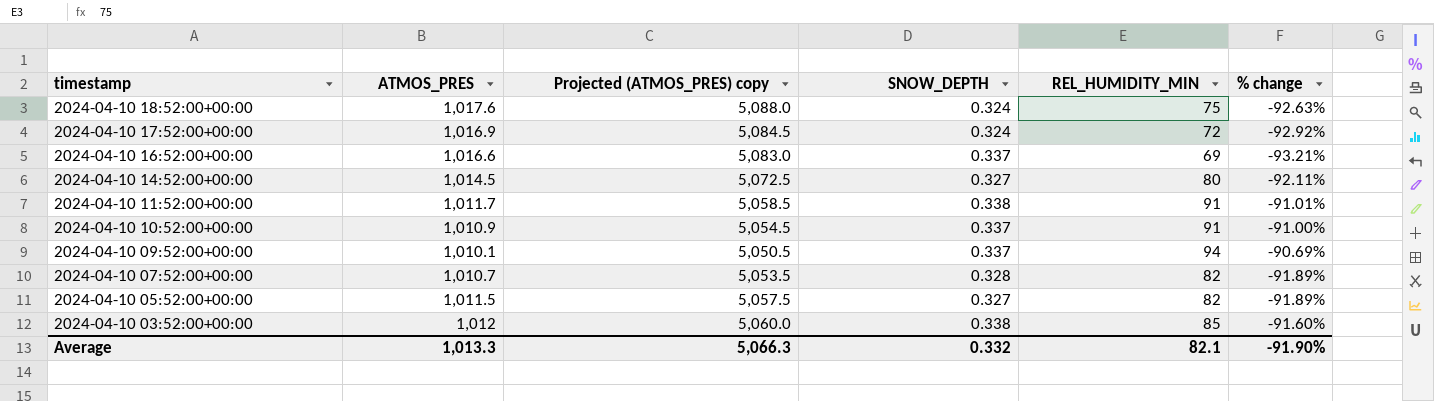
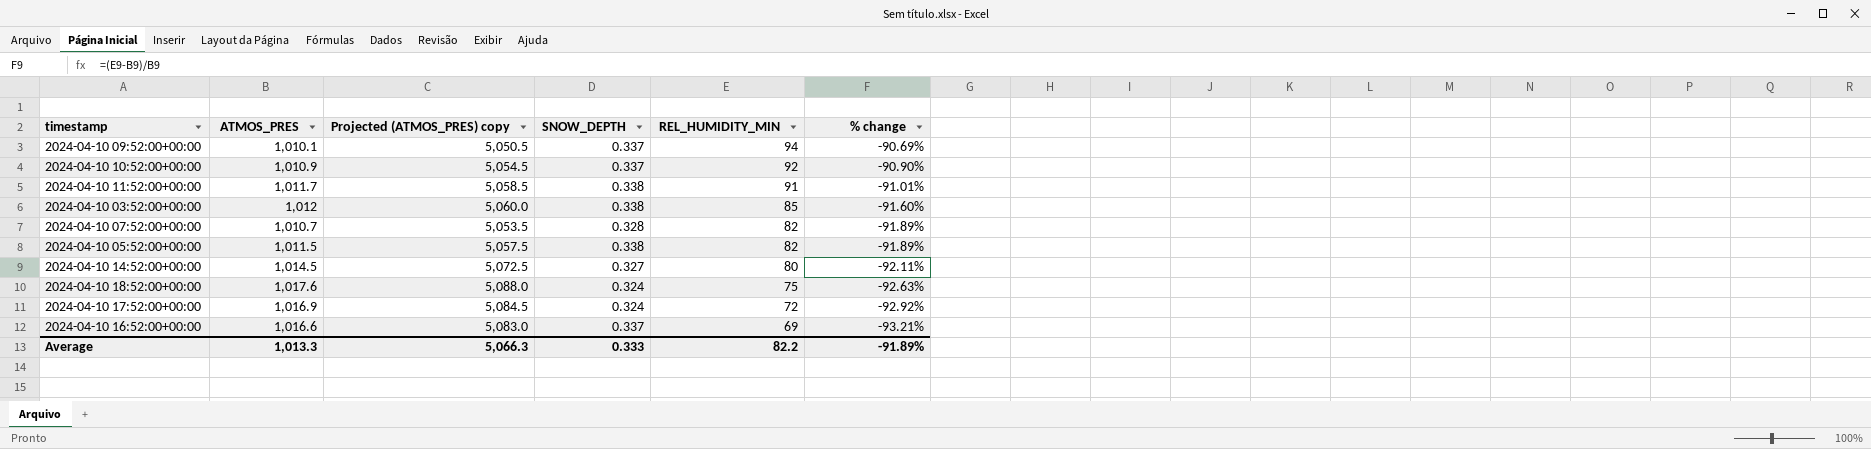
row order: timestamp descending -> REL_HUMIDITY_MIN descending
2024-04-10 10:52:00+00:00 | REL_HUMIDITY_MIN: 91 -> 92
2024-04-10 10:52:00+00:00 | % change: -91.00% -> -90.90%
2024-04-10 05:52:00+00:00 | SNOW_DEPTH: 0.327 -> 0.338
Average | SNOW_DEPTH: 0.332 -> 0.333
Average | REL_HUMIDITY_MIN: 82.1 -> 82.2
Average | % change: -91.90% -> -91.89%

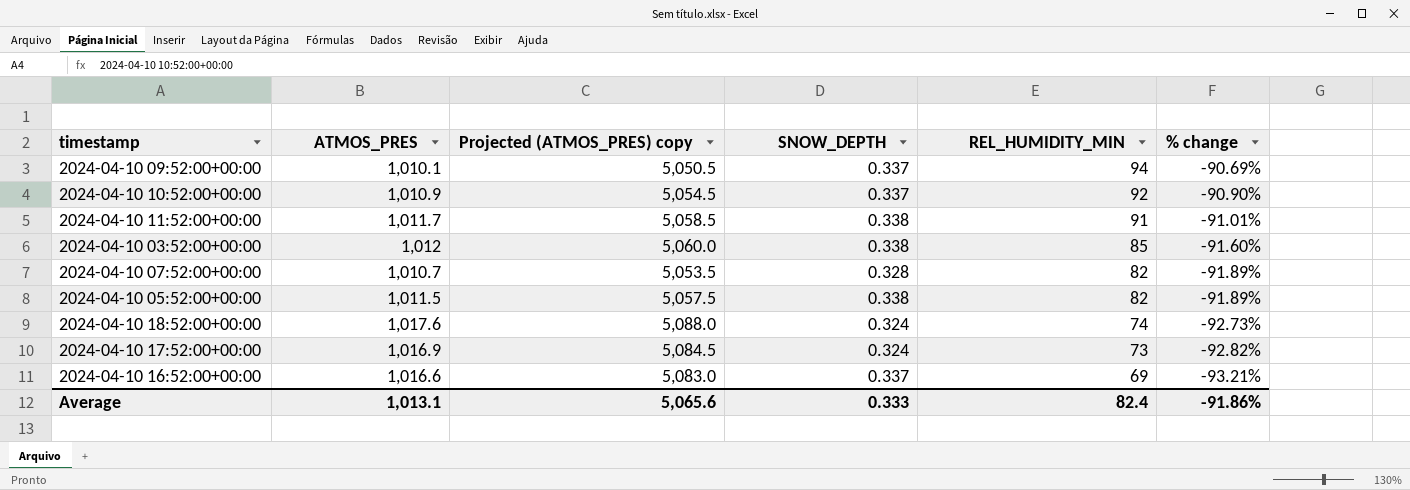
row 2024-04-10 14:52:00+00:00: 1,014.5 | 5,072.5 | 0.327 | 80 | -92.11% -> none
2024-04-10 18:52:00+00:00 | REL_HUMIDITY_MIN: 75 -> 74
2024-04-10 18:52:00+00:00 | % change: -92.63% -> -92.73%
2024-04-10 17:52:00+00:00 | REL_HUMIDITY_MIN: 72 -> 73
2024-04-10 17:52:00+00:00 | % change: -92.92% -> -92.82%
Average | ATMOS_PRES: 1,013.3 -> 1,013.1
Average | Projected (ATMOS_PRES) copy: 5,066.3 -> 5,065.6
Average | REL_HUMIDITY_MIN: 82.2 -> 82.4
Average | % change: -91.89% -> -91.86%

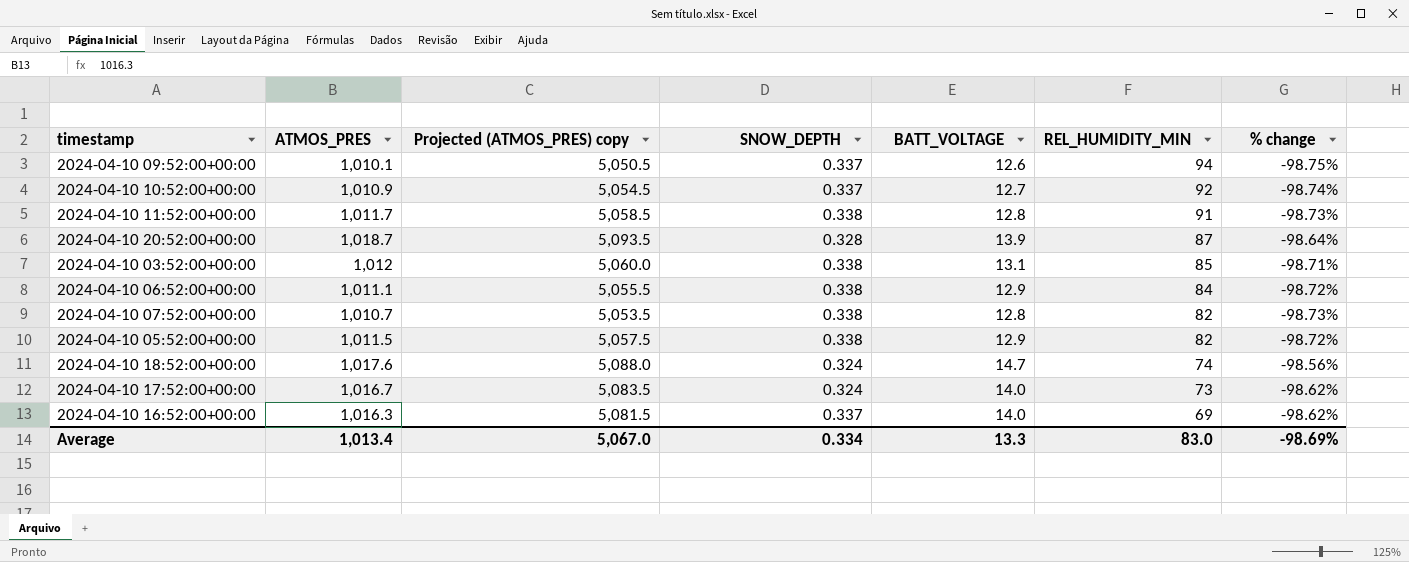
column BATT_VOLTAGE | position: none -> 5
column % change | formula: ([REL_HUMIDITY_MIN] - [ATMOS_PRES]) / [ATMOS_PRES] -> ([BATT_VOLTAGE] - [ATMOS_PRES]) / [ATMOS_PRES]
row 2024-04-10 20:52:00+00:00: none -> 1,018.7 | 5,093.5 | 0.328 | 13.9 | 87 | -98.64%
row 2024-04-10 06:52:00+00:00: none -> 1,011.1 | 5,055.5 | 0.338 | 12.9 | 84 | -98.72%
2024-04-10 07:52:00+00:00 | SNOW_DEPTH: 0.328 -> 0.338
2024-04-10 17:52:00+00:00 | ATMOS_PRES: 1,016.9 -> 1,016.7
2024-04-10 17:52:00+00:00 | Projected (ATMOS_PRES) copy: 5,084.5 -> 5,083.5
2024-04-10 16:52:00+00:00 | ATMOS_PRES: 1,016.6 -> 1,016.3
2024-04-10 16:52:00+00:00 | Projected (ATMOS_PRES) copy: 5,083.0 -> 5,081.5
Average | ATMOS_PRES: 1,013.1 -> 1,013.4
Average | Projected (ATMOS_PRES) copy: 5,065.6 -> 5,067.0
Average | SNOW_DEPTH: 0.333 -> 0.334
Average | REL_HUMIDITY_MIN: 82.4 -> 83.0
Average | % change: -91.86% -> -98.69%

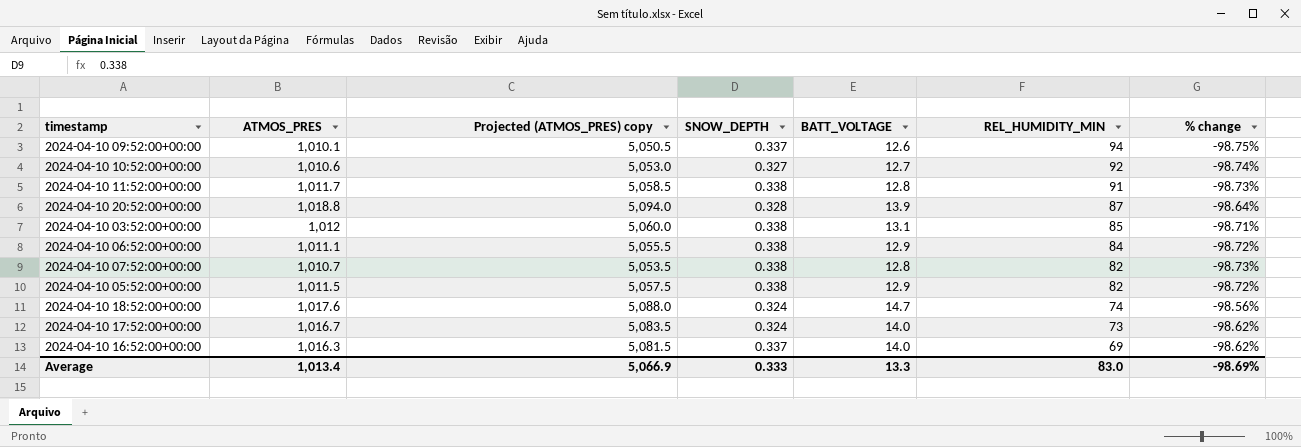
2024-04-10 10:52:00+00:00 | ATMOS_PRES: 1,010.9 -> 1,010.6
2024-04-10 10:52:00+00:00 | Projected (ATMOS_PRES) copy: 5,054.5 -> 5,053.0
2024-04-10 10:52:00+00:00 | SNOW_DEPTH: 0.337 -> 0.327
2024-04-10 20:52:00+00:00 | ATMOS_PRES: 1,018.7 -> 1,018.8
2024-04-10 20:52:00+00:00 | Projected (ATMOS_PRES) copy: 5,093.5 -> 5,094.0
Average | Projected (ATMOS_PRES) copy: 5,067.0 -> 5,066.9
Average | SNOW_DEPTH: 0.334 -> 0.333

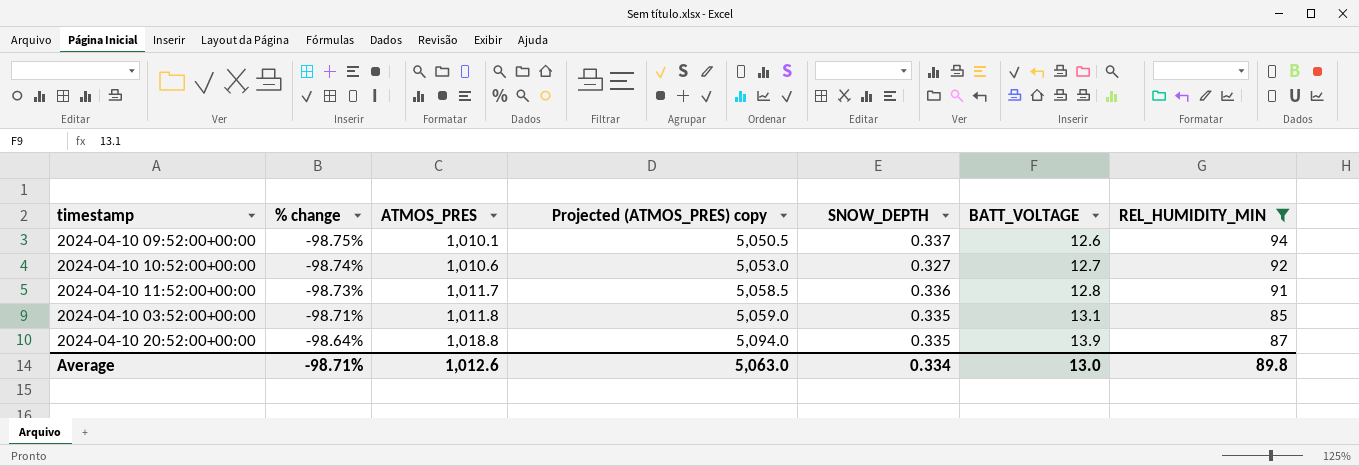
filter: none -> REL_HUMIDITY_MIN >= 85
row order: REL_HUMIDITY_MIN descending -> % change ascending
column % change | position: 7 -> 2
2024-04-10 11:52:00+00:00 | SNOW_DEPTH: 0.338 -> 0.336
2024-04-10 03:52:00+00:00 | ATMOS_PRES: 1,012 -> 1,011.8
2024-04-10 03:52:00+00:00 | Projected (ATMOS_PRES) copy: 5,060.0 -> 5,059.0
2024-04-10 03:52:00+00:00 | SNOW_DEPTH: 0.338 -> 0.335
2024-04-10 20:52:00+00:00 | SNOW_DEPTH: 0.328 -> 0.335
Average | % change: -98.69% -> -98.71%
Average | ATMOS_PRES: 1,013.4 -> 1,012.6
Average | Projected (ATMOS_PRES) copy: 5,066.9 -> 5,063.0
Average | SNOW_DEPTH: 0.333 -> 0.334
Average | BATT_VOLTAGE: 13.3 -> 13.0
Average | REL_HUMIDITY_MIN: 83.0 -> 89.8

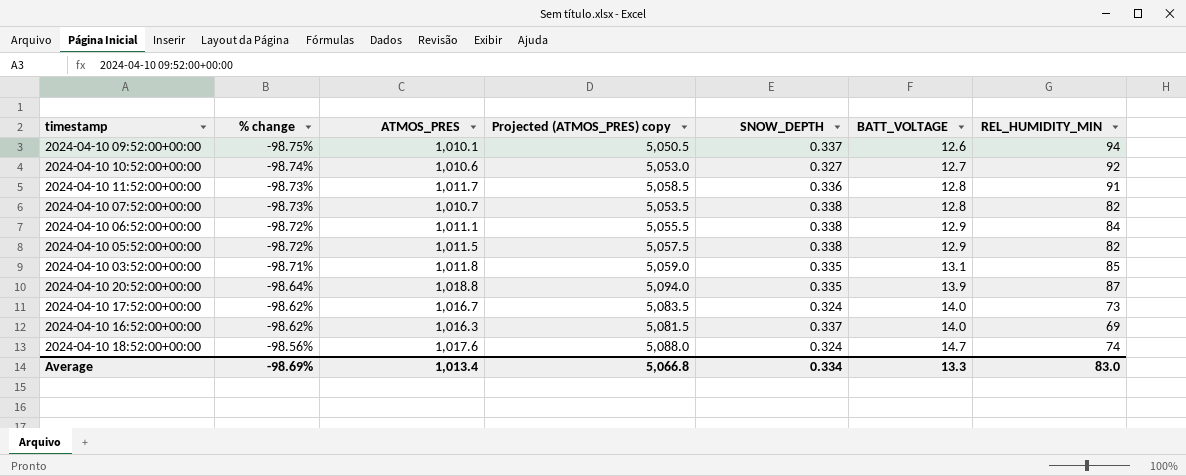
filter: REL_HUMIDITY_MIN >= 85 -> none
Average | % change: -98.71% -> -98.69%
Average | ATMOS_PRES: 1,012.6 -> 1,013.4
Average | Projected (ATMOS_PRES) copy: 5,063.0 -> 5,066.8
Average | BATT_VOLTAGE: 13.0 -> 13.3
Average | REL_HUMIDITY_MIN: 89.8 -> 83.0

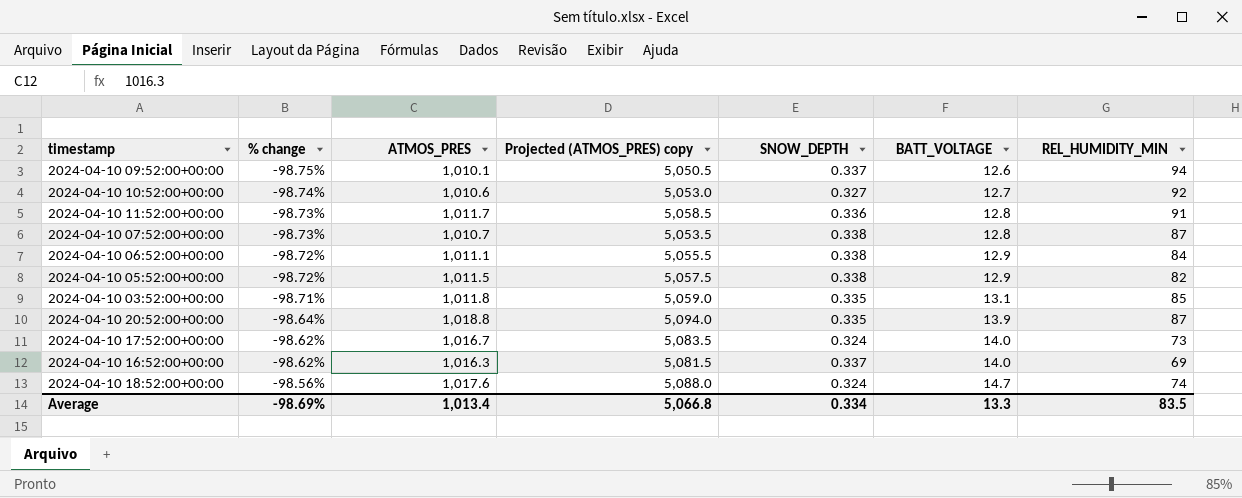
2024-04-10 07:52:00+00:00 | REL_HUMIDITY_MIN: 82 -> 87
Average | REL_HUMIDITY_MIN: 83.0 -> 83.5

